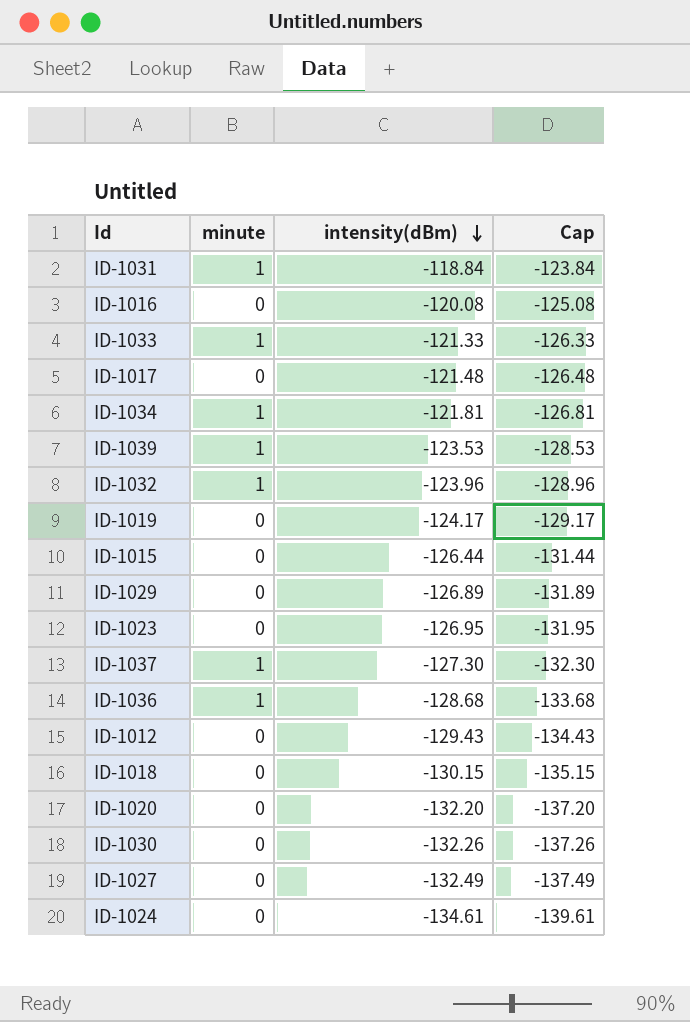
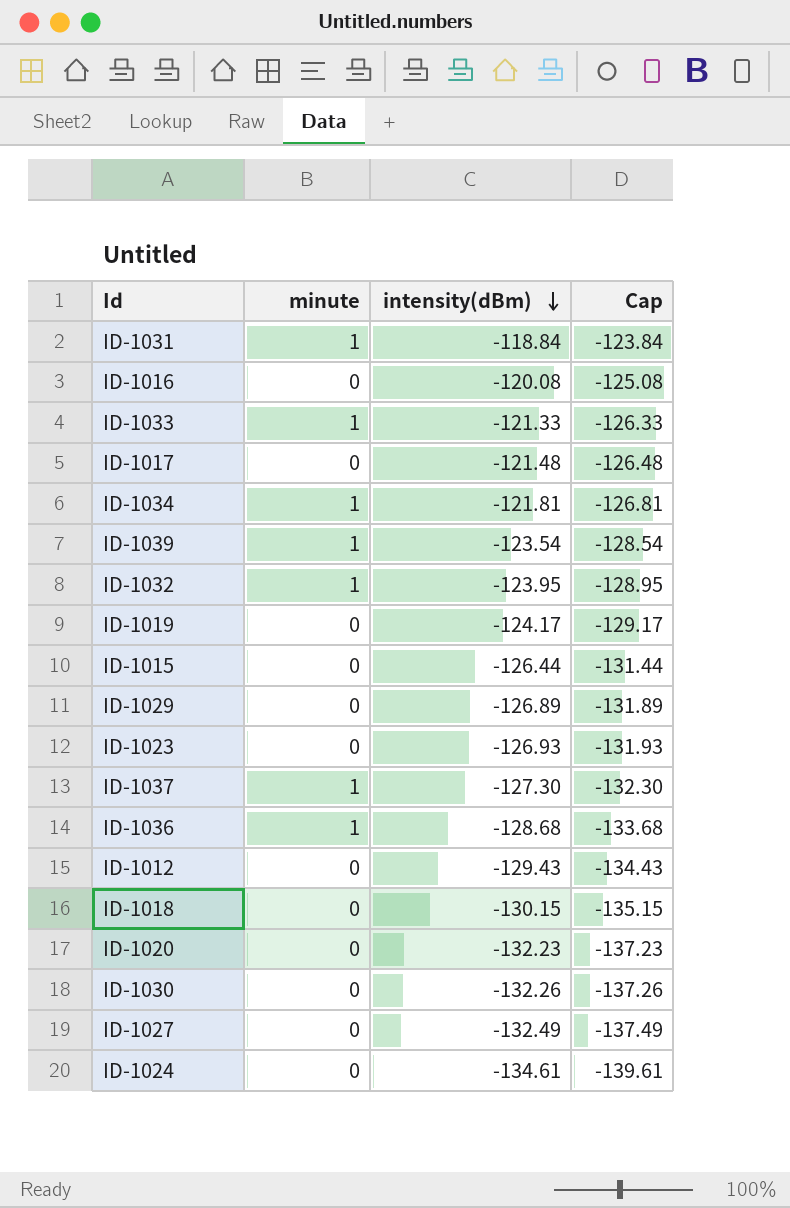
ID-1039 | intensity(dBm): -123.53 -> -123.54
ID-1039 | Cap: -128.53 -> -128.54
ID-1032 | intensity(dBm): -123.96 -> -123.95
ID-1032 | Cap: -128.96 -> -128.95
ID-1023 | intensity(dBm): -126.95 -> -126.93
ID-1023 | Cap: -131.95 -> -131.93
ID-1020 | intensity(dBm): -132.20 -> -132.23
ID-1020 | Cap: -137.20 -> -137.23

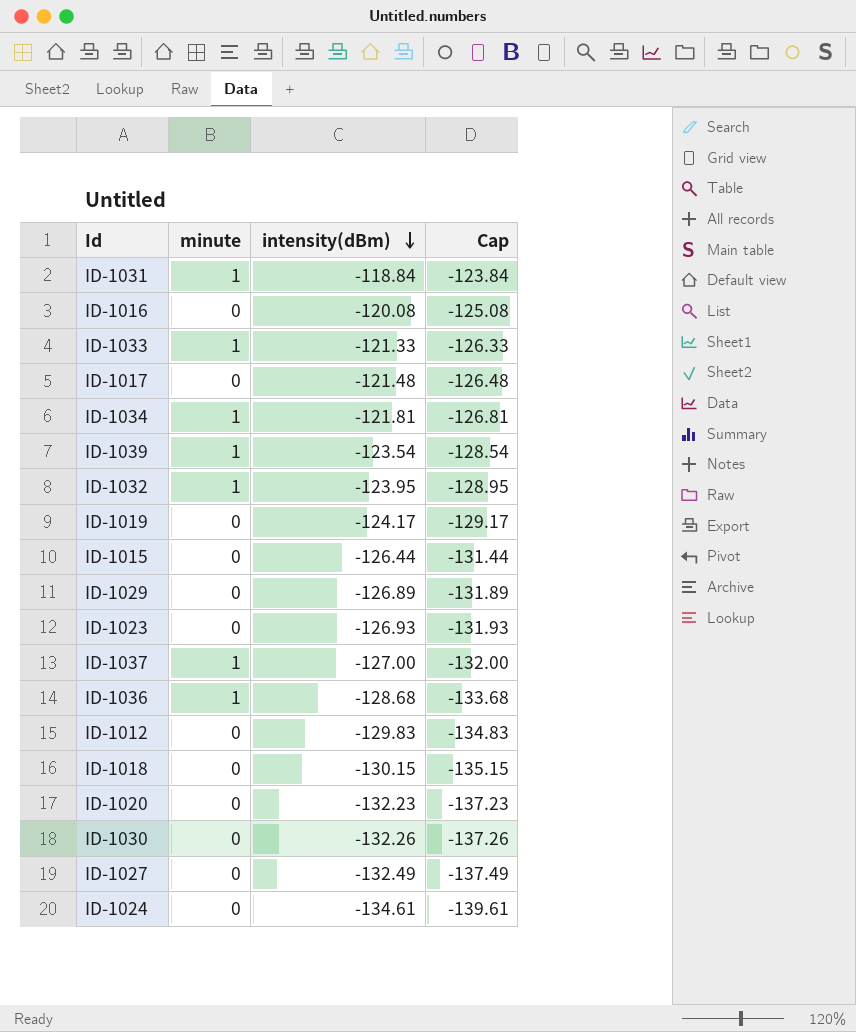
ID-1037 | intensity(dBm): -127.30 -> -127.00
ID-1037 | Cap: -132.30 -> -132.00
ID-1012 | intensity(dBm): -129.43 -> -129.83
ID-1012 | Cap: -134.43 -> -134.83

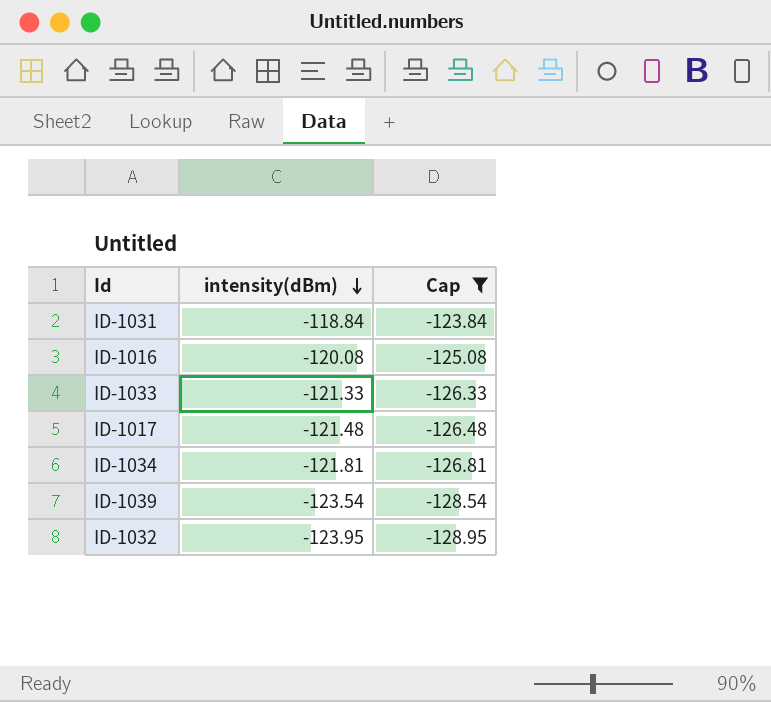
filter: none -> Cap >= -128.95
column minute | position: 2 -> none

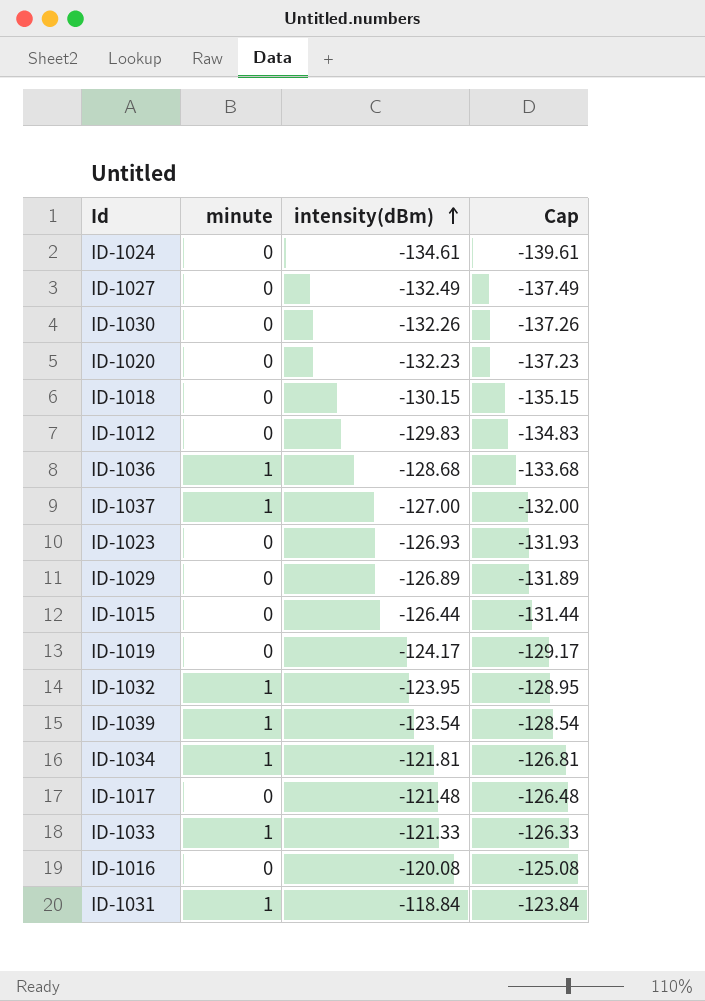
filter: Cap >= -128.95 -> none
row order: intensity(dBm) descending -> intensity(dBm) ascending
column minute | position: none -> 2

